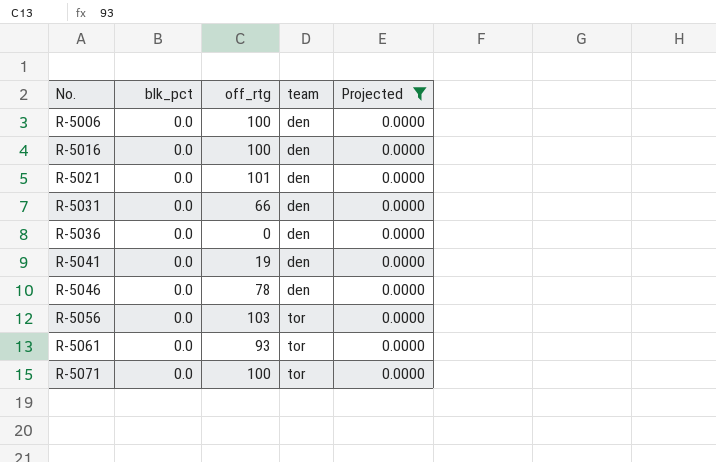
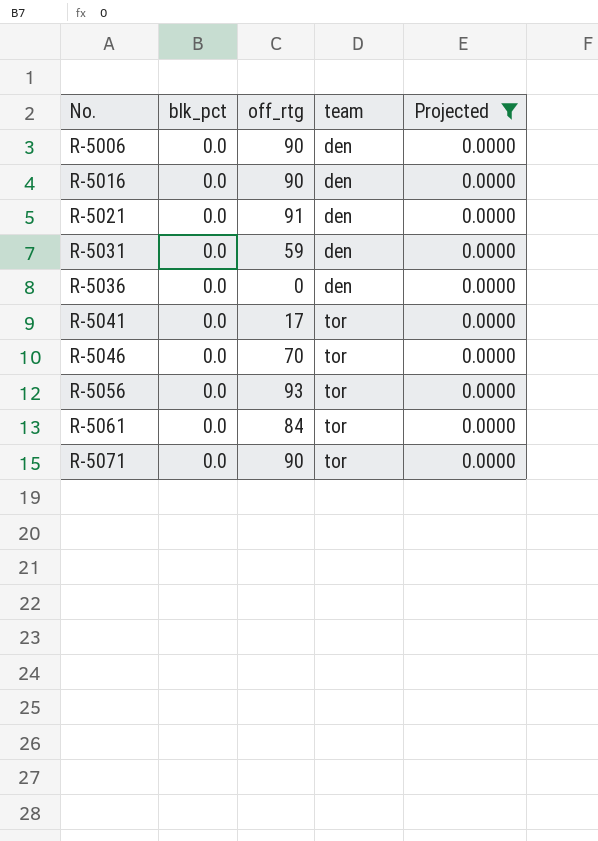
R-5006 | off_rtg: 100 -> 90
R-5016 | off_rtg: 100 -> 90
R-5021 | off_rtg: 101 -> 91
R-5031 | off_rtg: 66 -> 59
R-5041 | off_rtg: 19 -> 17
R-5041 | team: den -> tor
R-5046 | off_rtg: 78 -> 70
R-5046 | team: den -> tor
R-5056 | off_rtg: 103 -> 93
R-5061 | off_rtg: 93 -> 84
R-5071 | off_rtg: 100 -> 90

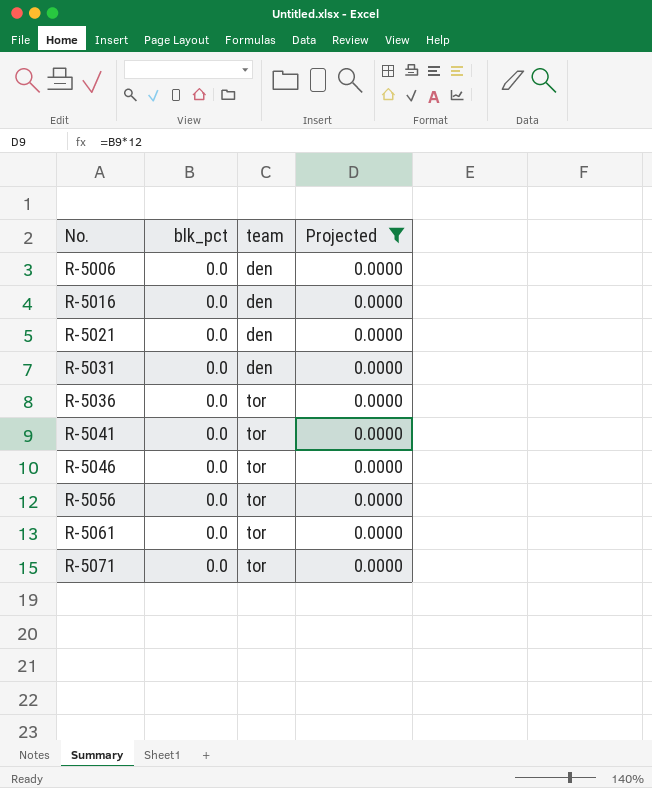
column off_rtg | position: 3 -> none
R-5036 | team: den -> tor

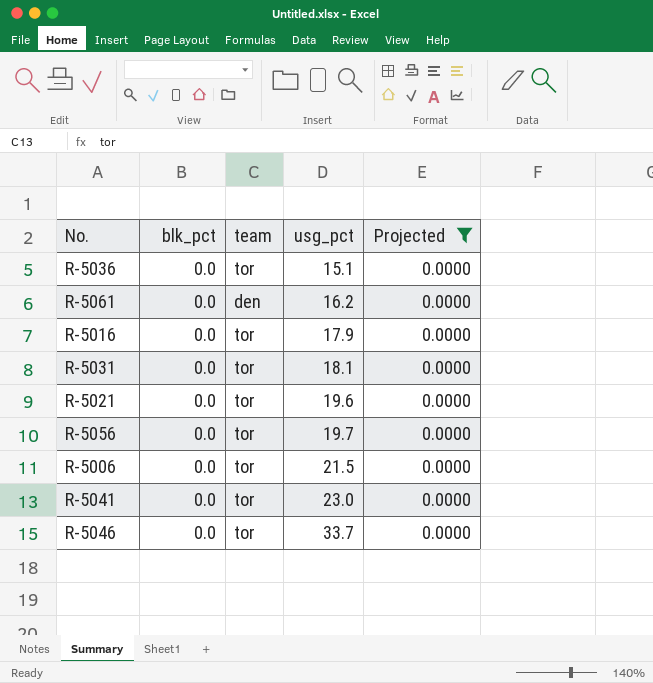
row order: No. ascending -> usg_pct ascending
column usg_pct | position: none -> 4
row R-5071: 0.0 | tor | 0.0000 -> none
R-5061 | team: tor -> den
R-5016 | team: den -> tor
R-5031 | team: den -> tor
R-5021 | team: den -> tor
R-5006 | team: den -> tor

